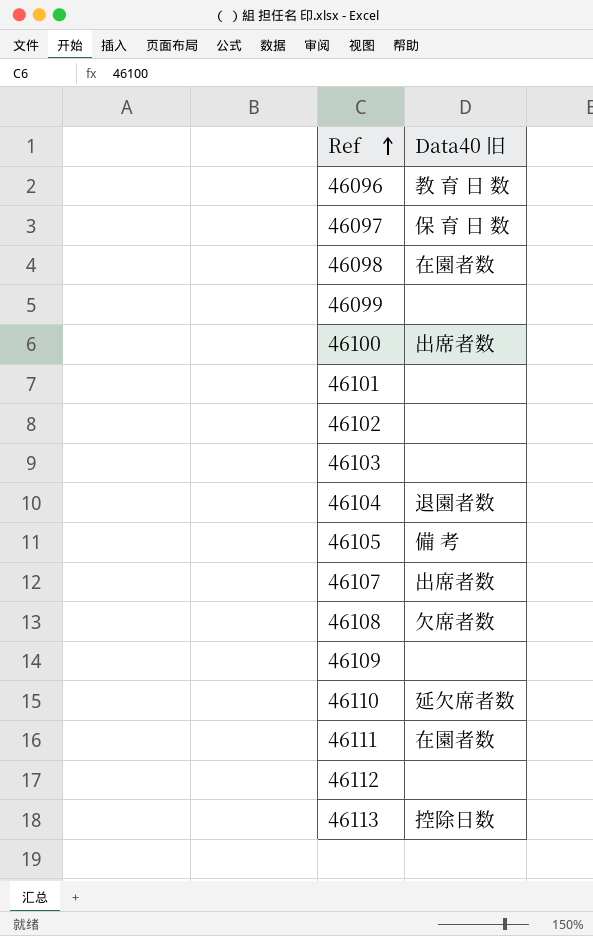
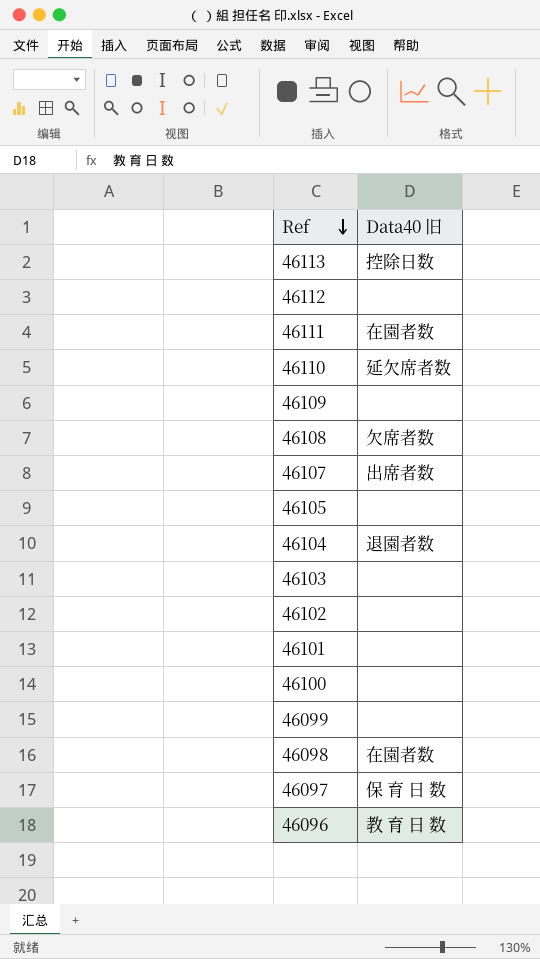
row order: Ref ascending -> Ref descending
46105 | Data40 旧: 備 考 -> none
46100 | Data40 旧: 出席者数 -> none

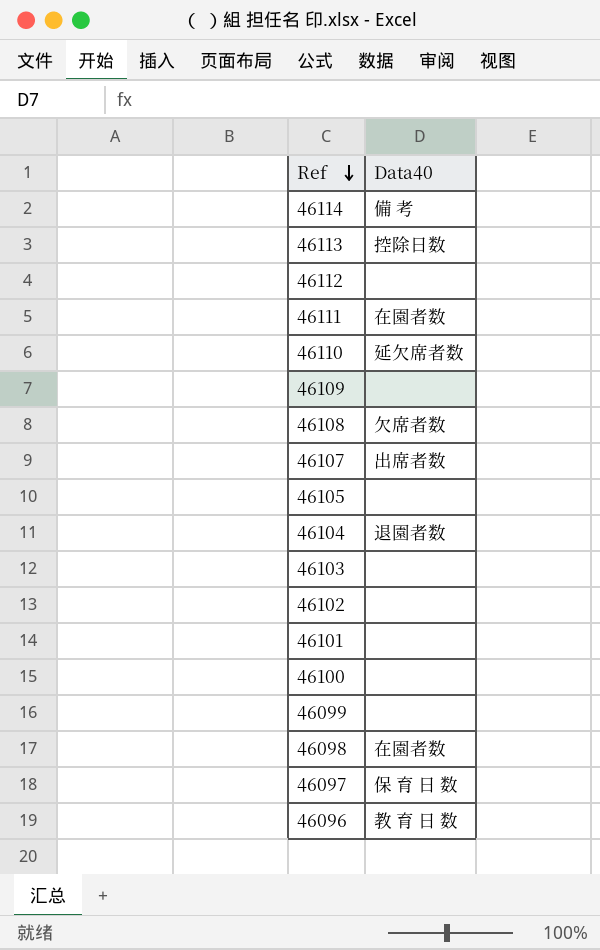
column name: Data40 旧 -> Data40
row 46114: none -> 備 考

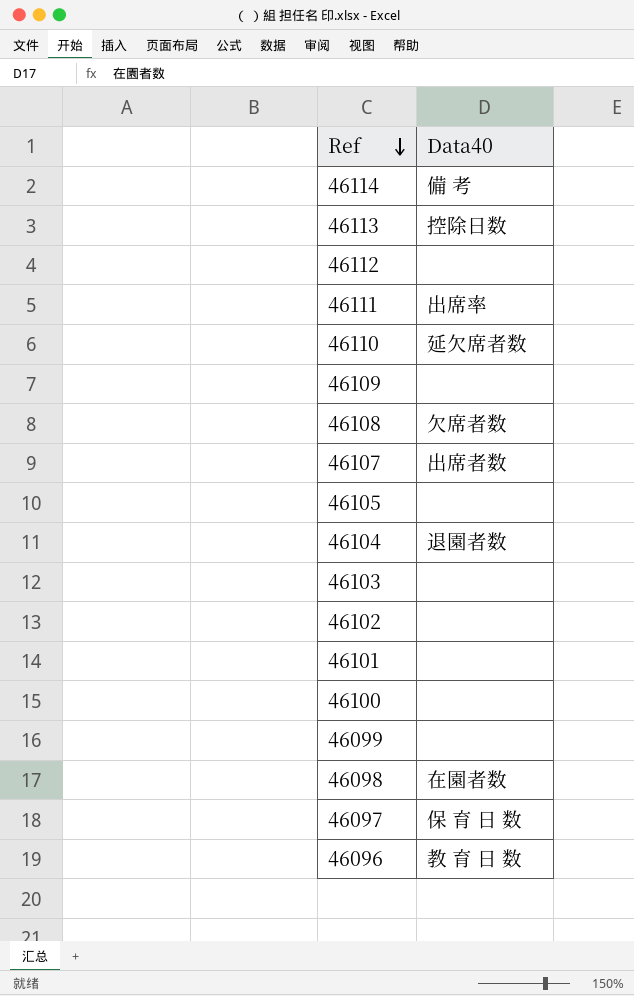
46111 | Data40: 在園者数 -> 出席率

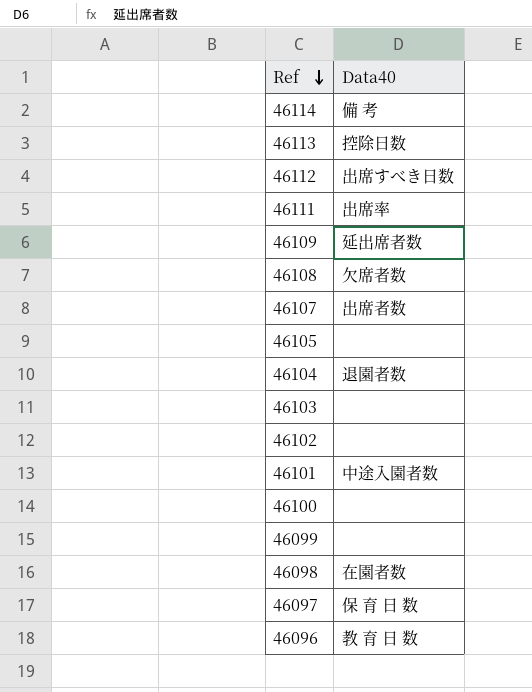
row 46110: 延欠席者数 -> none
46112 | Data40: none -> 出席すべき日数
46109 | Data40: none -> 延出席者数
46101 | Data40: none -> 中途入園者数

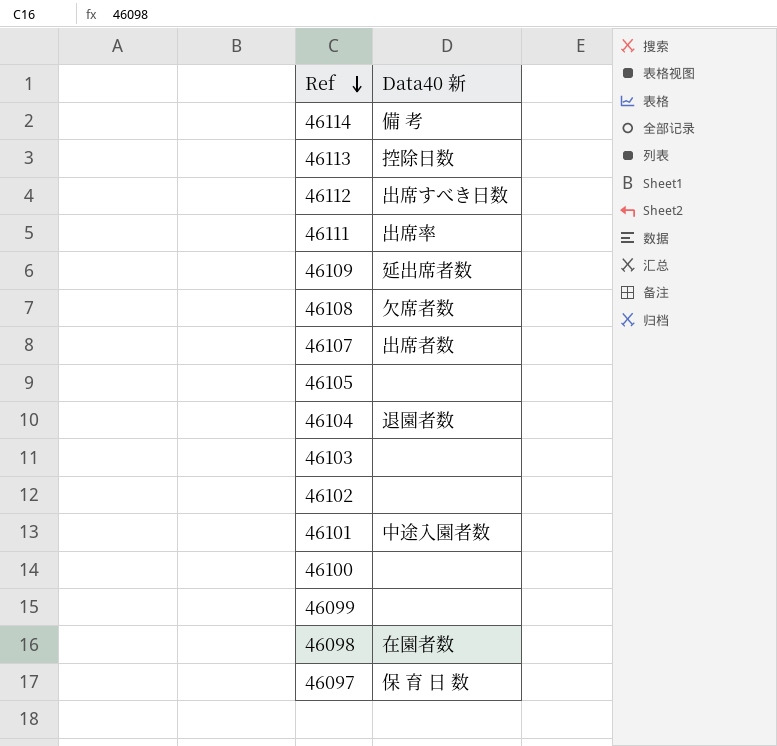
column name: Data40 -> Data40 新
row 46096: 教 育 日 数 -> none

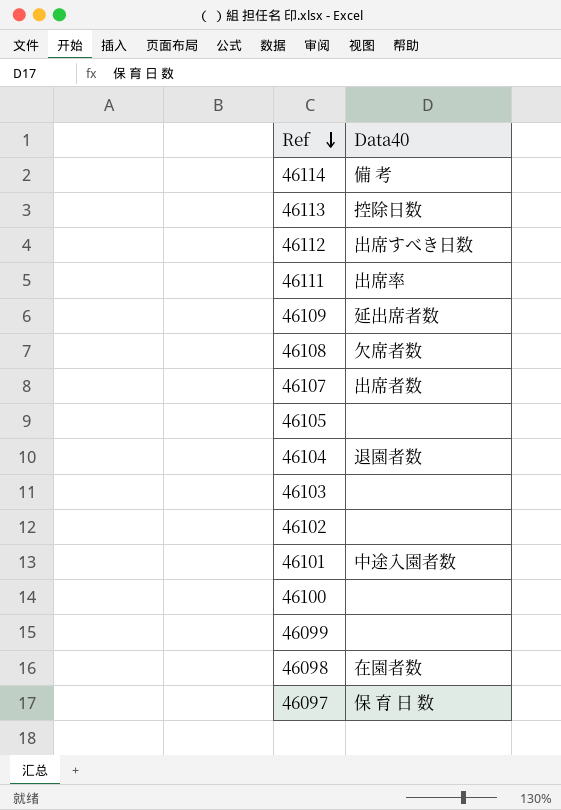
column name: Data40 新 -> Data40

